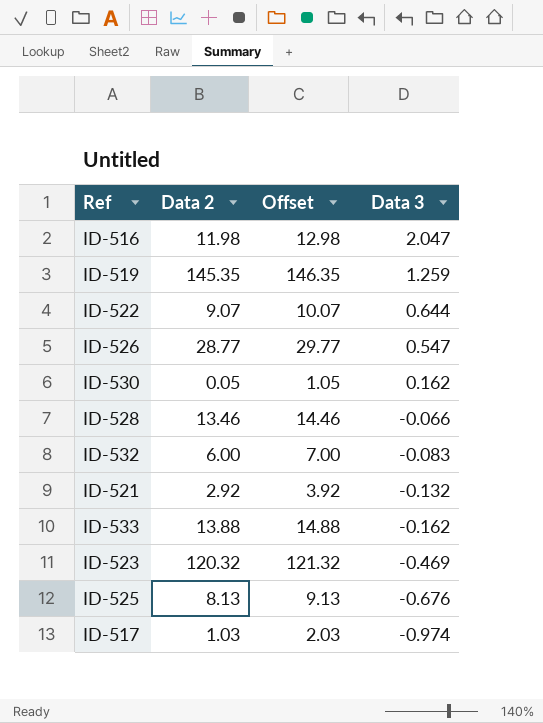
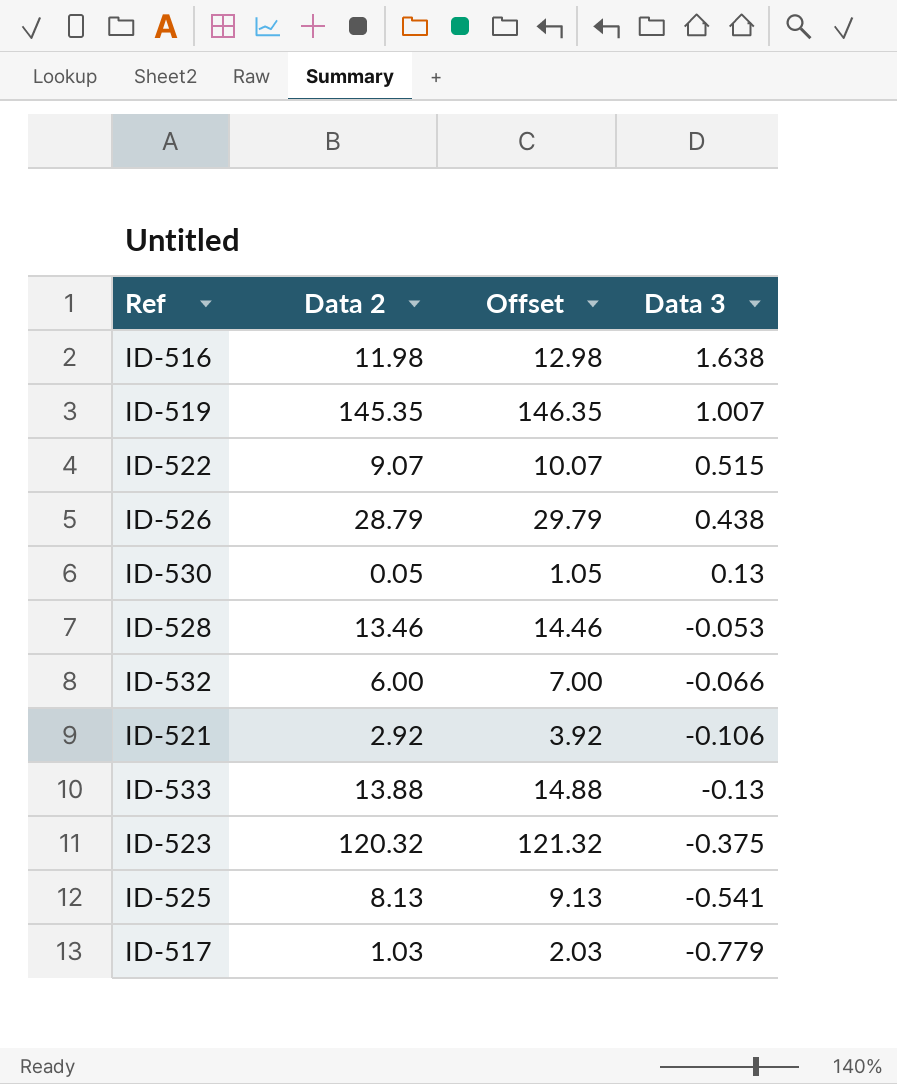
ID-516 | Data 3: 2.047 -> 1.638
ID-519 | Data 3: 1.259 -> 1.007
ID-522 | Data 3: 0.644 -> 0.515
ID-526 | Data 2: 28.77 -> 28.79
ID-526 | Offset: 29.77 -> 29.79
ID-526 | Data 3: 0.547 -> 0.438
ID-530 | Data 3: 0.162 -> 0.13
ID-528 | Data 3: -0.066 -> -0.053
ID-532 | Data 3: -0.083 -> -0.066
ID-521 | Data 3: -0.132 -> -0.106
ID-533 | Data 3: -0.162 -> -0.13
ID-523 | Data 3: -0.469 -> -0.375
ID-525 | Data 3: -0.676 -> -0.541
ID-517 | Data 3: -0.974 -> -0.779

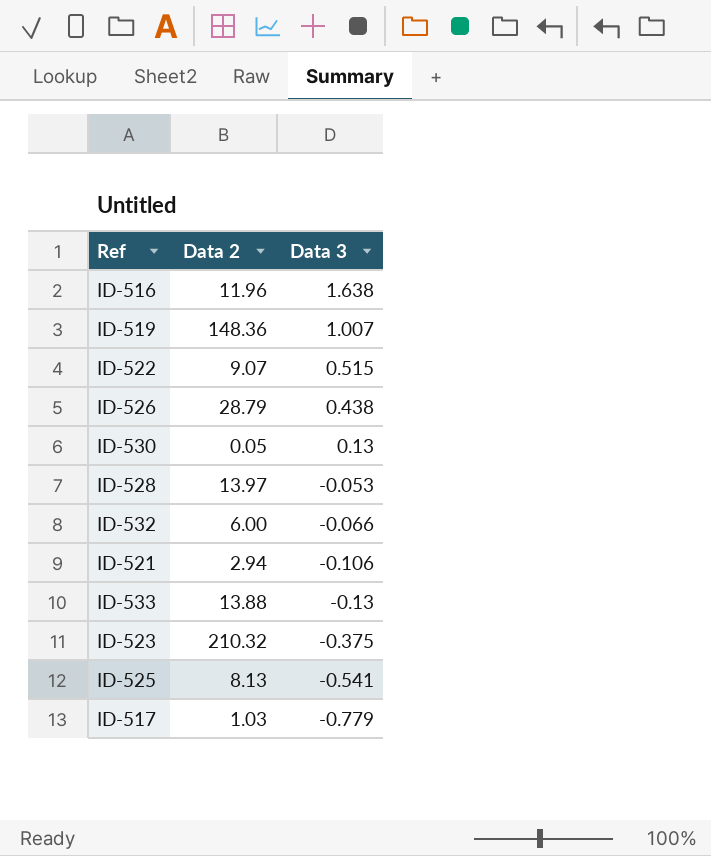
column Offset | formula: [Data 2] + 1 -> none
ID-516 | Data 2: 11.98 -> 11.96
ID-519 | Data 2: 145.35 -> 148.36
ID-528 | Data 2: 13.46 -> 13.97
ID-521 | Data 2: 2.92 -> 2.94
ID-523 | Data 2: 120.32 -> 210.32

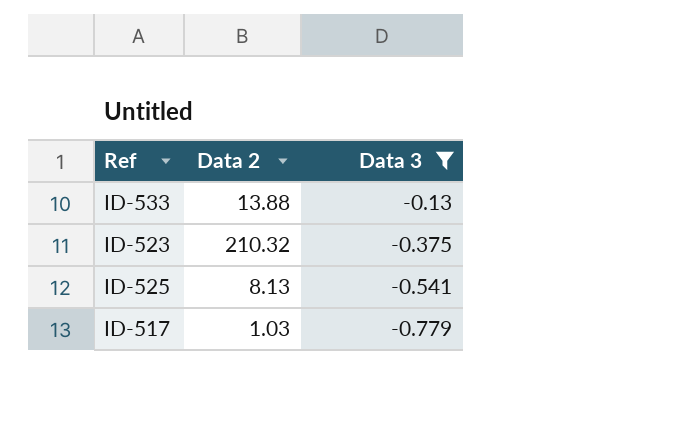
filter: none -> Data 3 <= -0.13

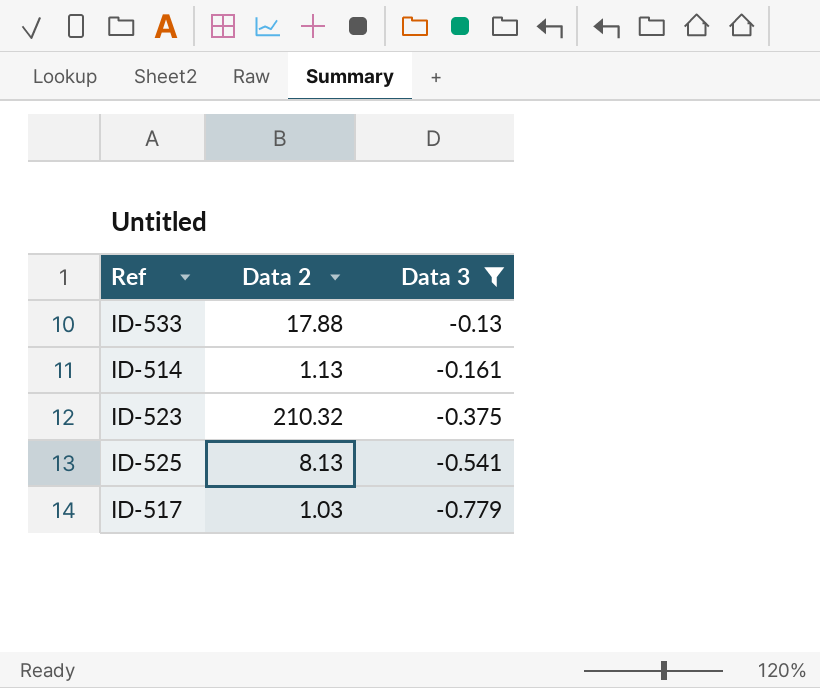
ID-533 | Data 2: 13.88 -> 17.88
row ID-514: none -> 1.13 | -0.161

